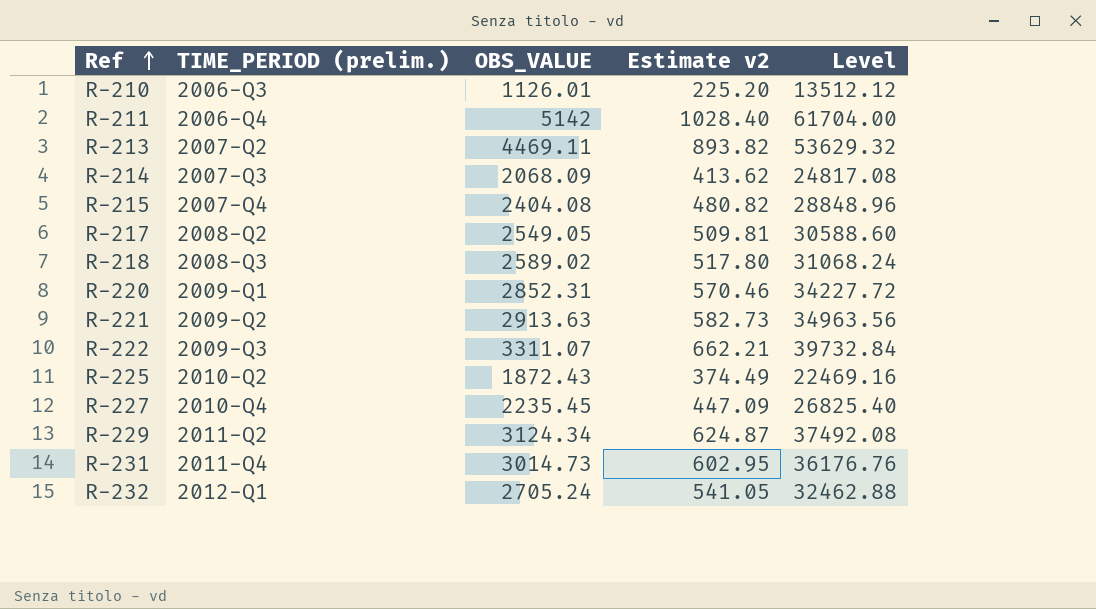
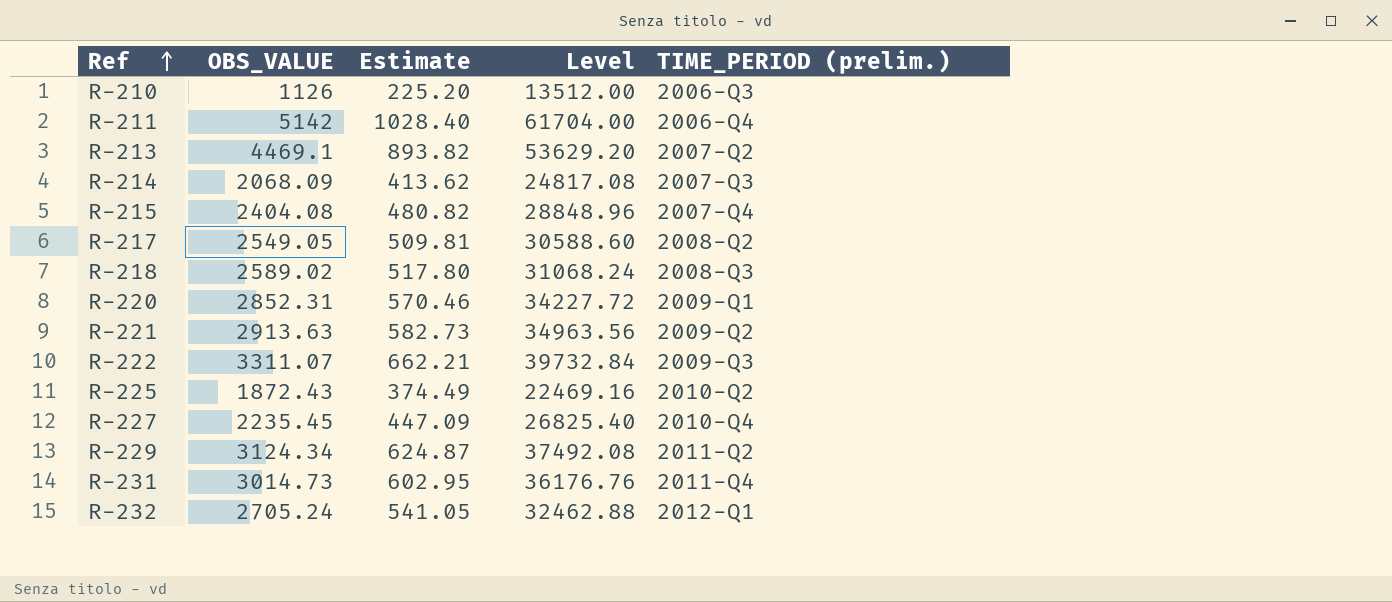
column name: Estimate v2 -> Estimate
column TIME_PERIOD (prelim.) | position: 2 -> 5
R-210 | OBS_VALUE: 1126.01 -> 1126
R-210 | Level: 13512.12 -> 13512.00
R-213 | OBS_VALUE: 4469.11 -> 4469.1
R-213 | Level: 53629.32 -> 53629.20

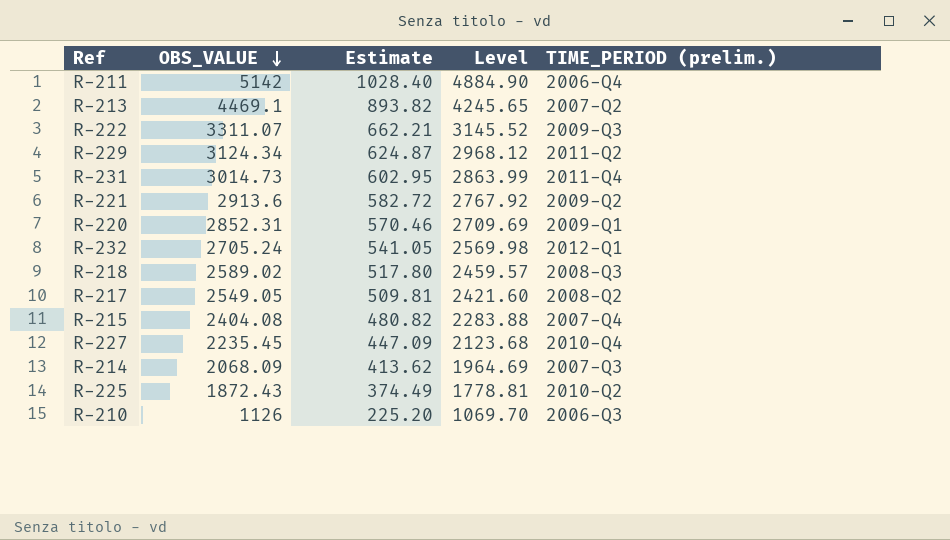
row order: Ref ascending -> OBS_VALUE descending
column Level | formula: [OBS_VALUE] * 12 -> [OBS_VALUE] * 0.95
R-221 | OBS_VALUE: 2913.63 -> 2913.6
R-221 | Estimate: 582.73 -> 582.72

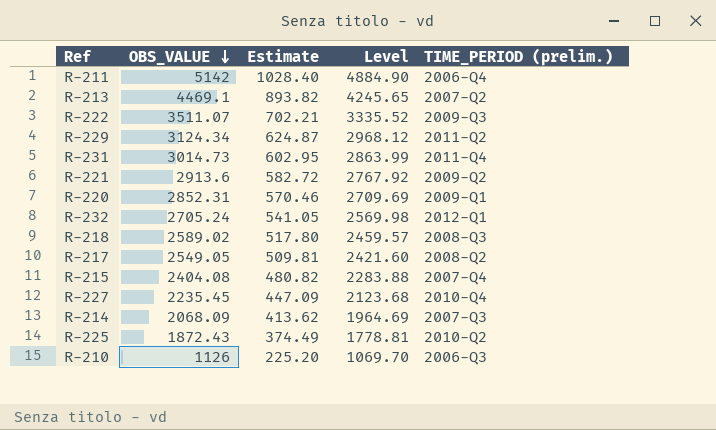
R-222 | OBS_VALUE: 3311.07 -> 3511.07
R-222 | Estimate: 662.21 -> 702.21
R-222 | Level: 3145.52 -> 3335.52

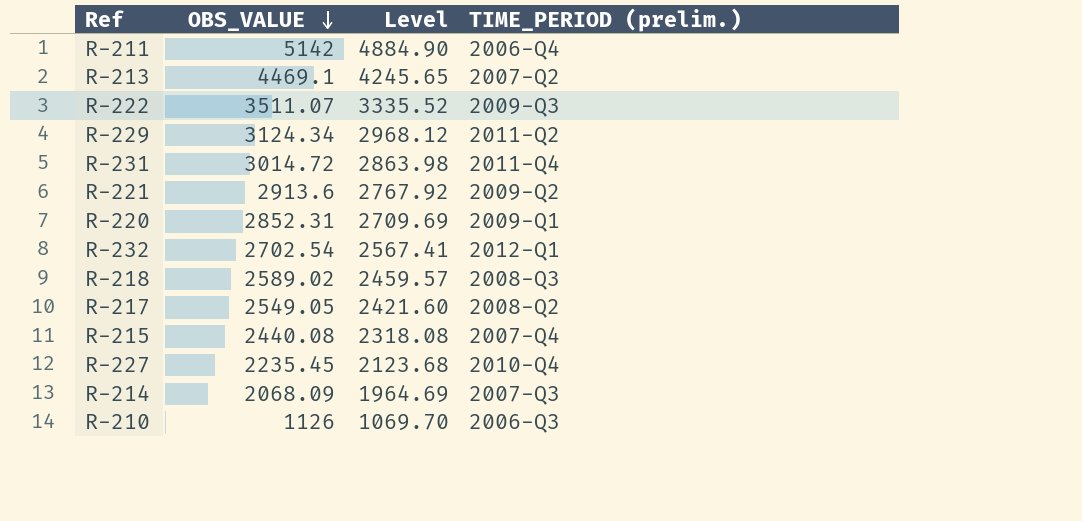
column Estimate | formula: [OBS_VALUE] * 0.2 -> none
row R-225: 1872.43 | 374.49 | 1778.81 | 2010-Q2 -> none
R-231 | OBS_VALUE: 3014.73 -> 3014.72
R-231 | Level: 2863.99 -> 2863.98
R-232 | OBS_VALUE: 2705.24 -> 2702.54
R-232 | Level: 2569.98 -> 2567.41
R-215 | OBS_VALUE: 2404.08 -> 2440.08
R-215 | Level: 2283.88 -> 2318.08

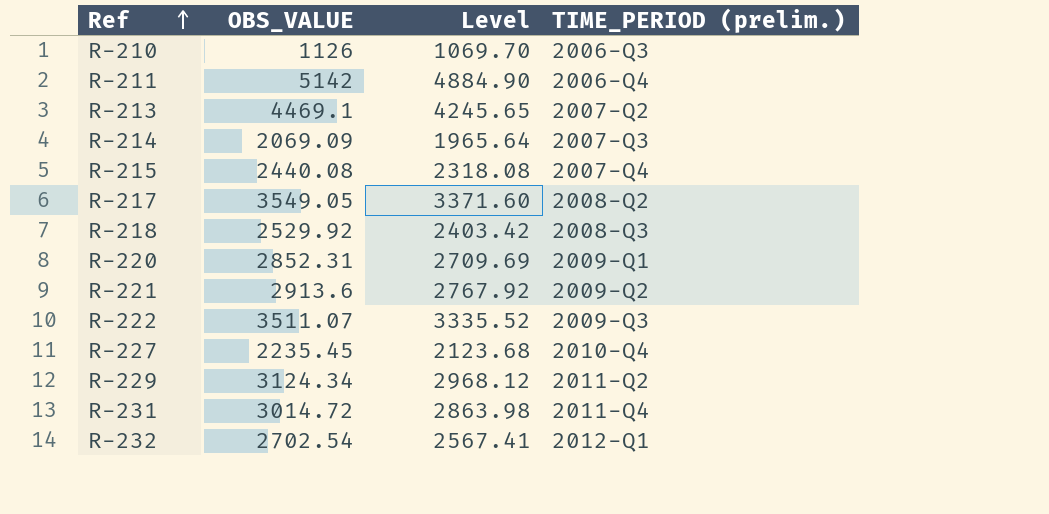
row order: OBS_VALUE descending -> Ref ascending
R-214 | OBS_VALUE: 2068.09 -> 2069.09
R-214 | Level: 1964.69 -> 1965.64
R-217 | OBS_VALUE: 2549.05 -> 3549.05
R-217 | Level: 2421.60 -> 3371.60
R-218 | OBS_VALUE: 2589.02 -> 2529.92
R-218 | Level: 2459.57 -> 2403.42

